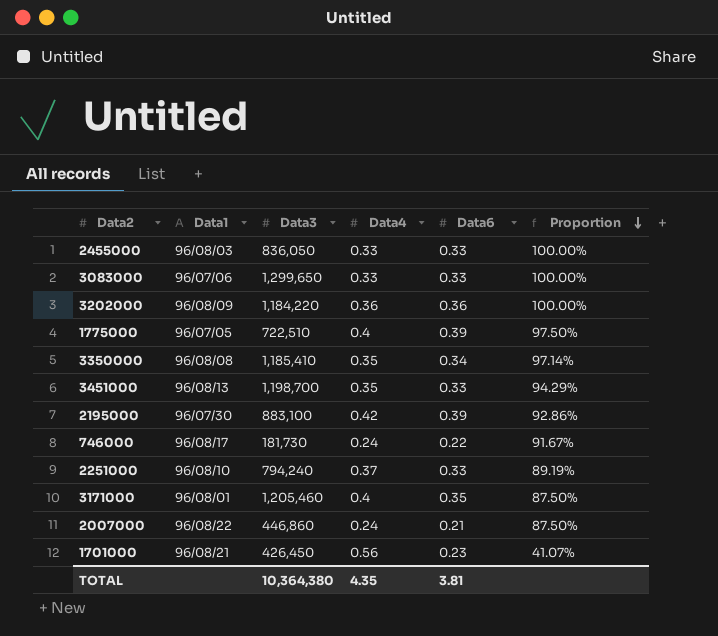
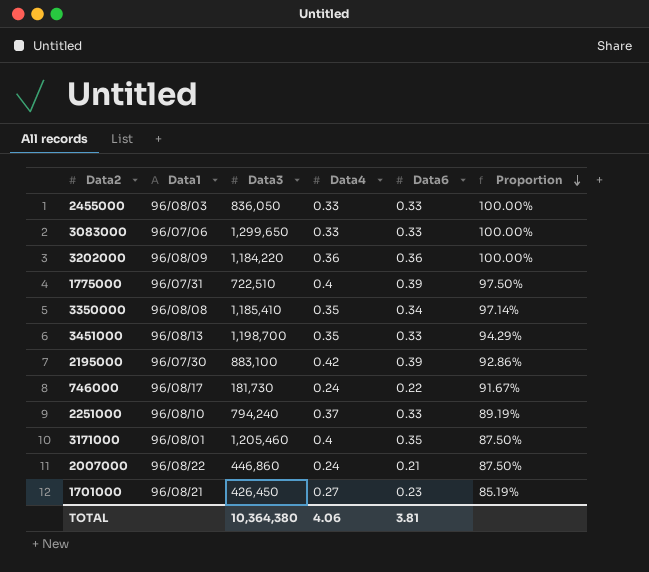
1775000 | Data1: 96/07/05 -> 96/07/31
1701000 | Data4: 0.56 -> 0.27
1701000 | Proportion: 41.07% -> 85.19%
TOTAL | Data4: 4.35 -> 4.06

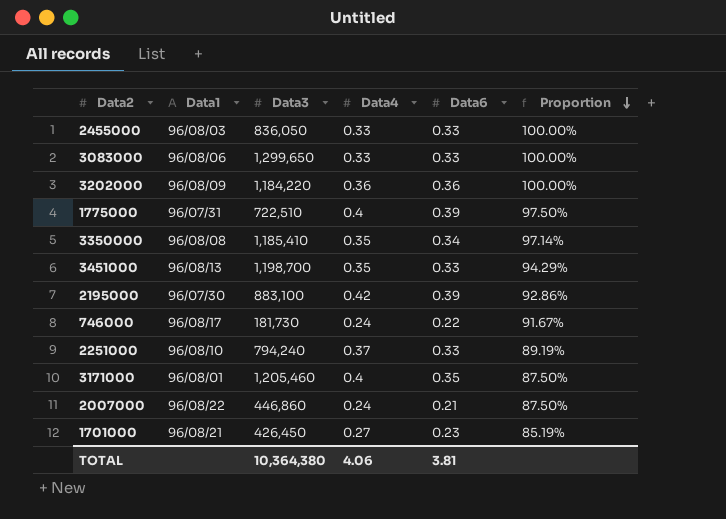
3083000 | Data1: 96/07/06 -> 96/08/06

